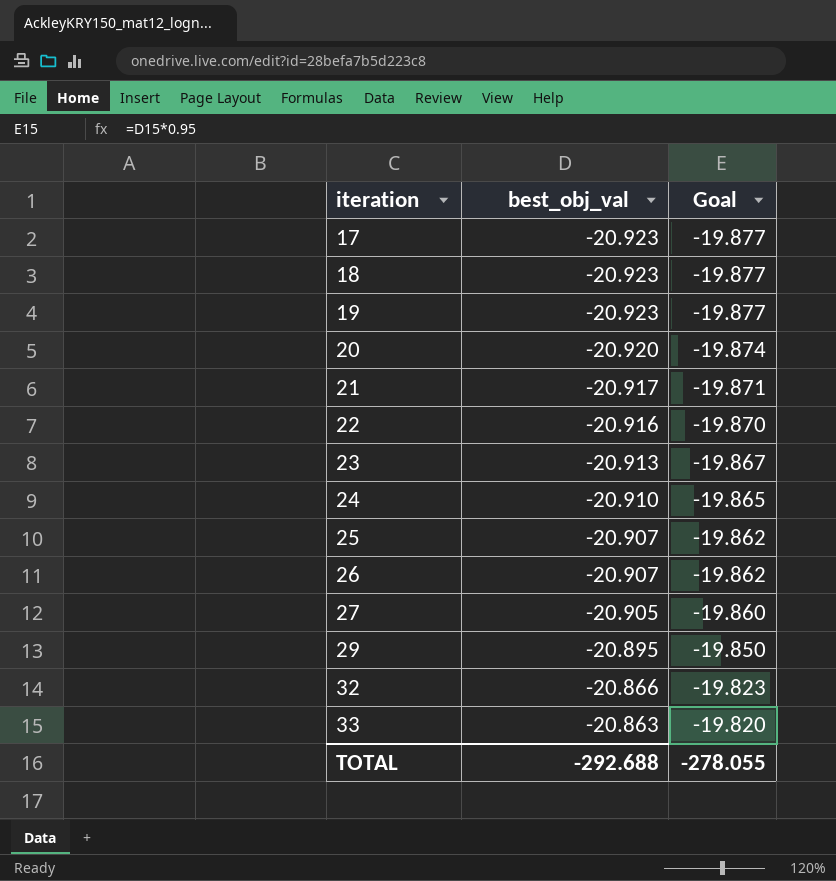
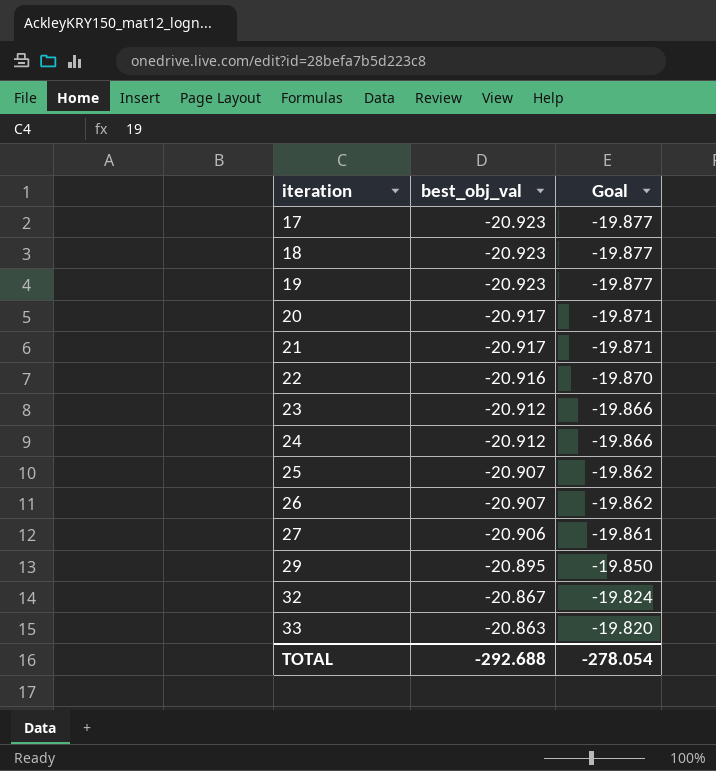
20 | best_obj_val: -20.920 -> -20.917
20 | Goal: -19.874 -> -19.871
23 | best_obj_val: -20.913 -> -20.912
23 | Goal: -19.867 -> -19.866
24 | best_obj_val: -20.910 -> -20.912
24 | Goal: -19.865 -> -19.866
27 | best_obj_val: -20.905 -> -20.906
27 | Goal: -19.860 -> -19.861
32 | best_obj_val: -20.866 -> -20.867
32 | Goal: -19.823 -> -19.824
TOTAL | Goal: -278.055 -> -278.054

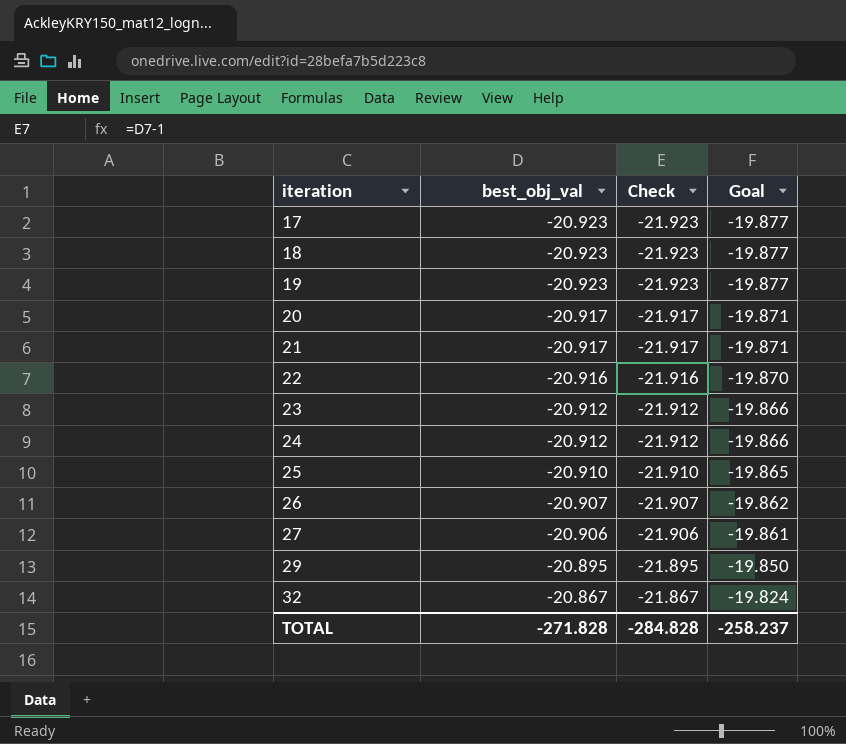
column Check | formula: none -> [best_obj_val] - 1
row 33: -20.863 | -19.820 -> none
25 | best_obj_val: -20.907 -> -20.910
25 | Goal: -19.862 -> -19.865
TOTAL | best_obj_val: -292.688 -> -271.828
TOTAL | Goal: -278.054 -> -258.237

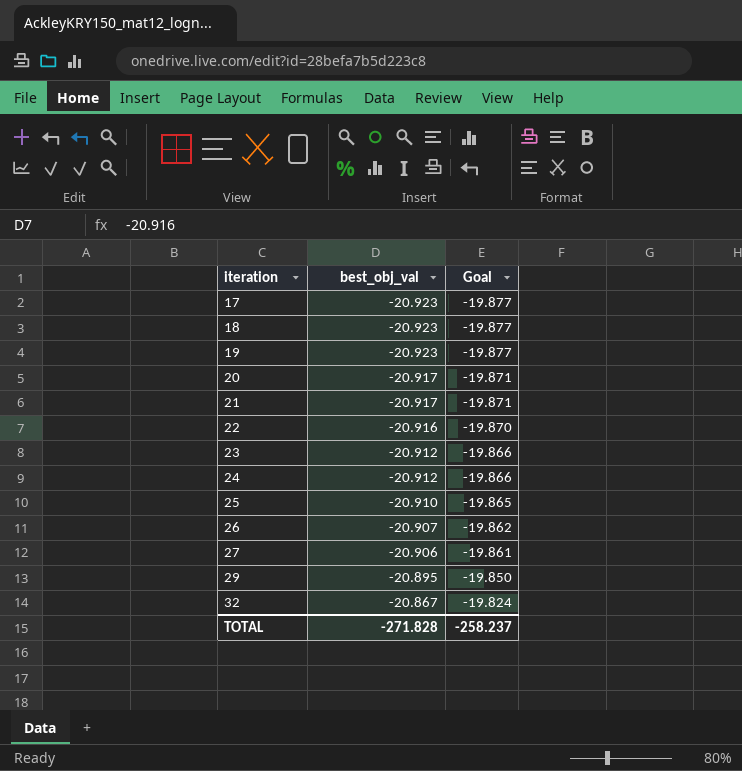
column Check | formula: [best_obj_val] - 1 -> none

